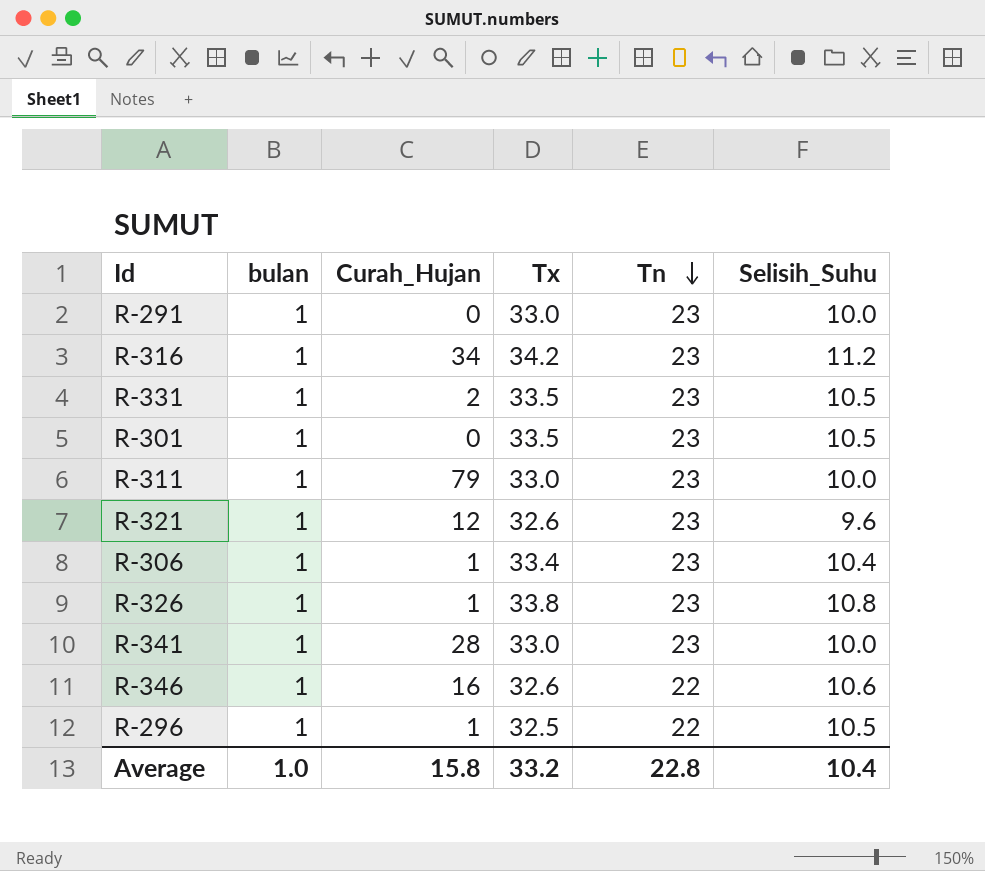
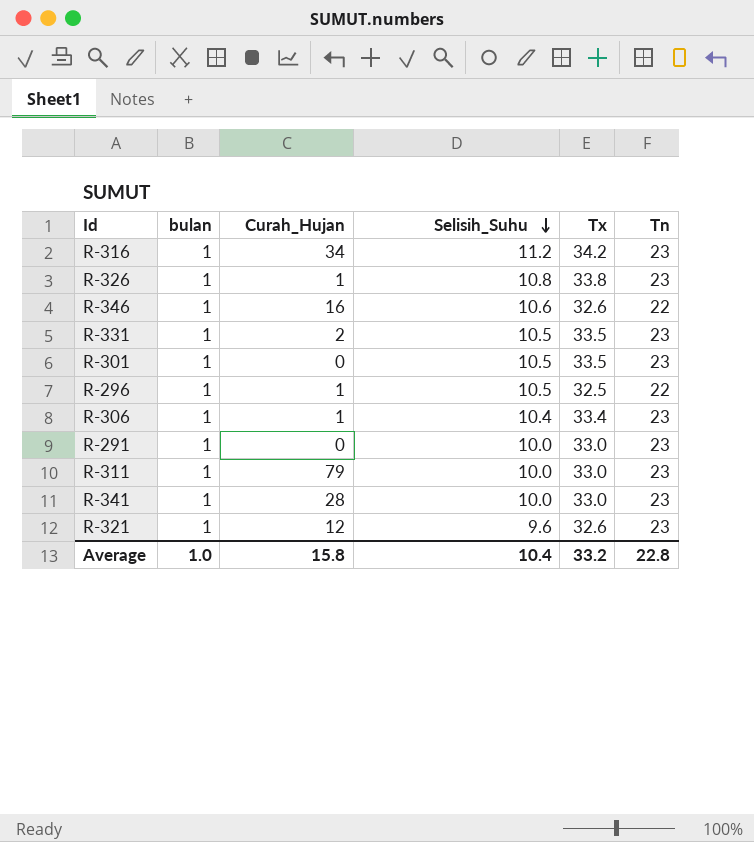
row order: Tn descending -> Selisih_Suhu descending
column Selisih_Suhu | position: 6 -> 4

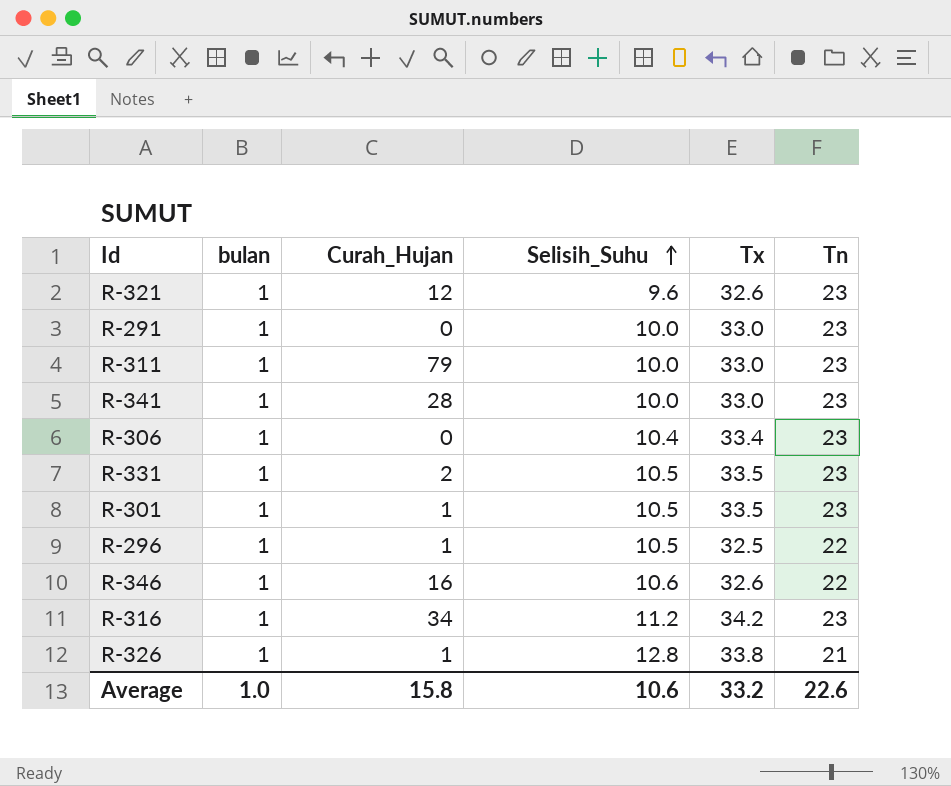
row order: Selisih_Suhu descending -> Selisih_Suhu ascending
R-306 | Curah_Hujan: 1 -> 0
R-301 | Curah_Hujan: 0 -> 1
R-326 | Selisih_Suhu: 10.8 -> 12.8
R-326 | Tn: 23 -> 21
Average | Selisih_Suhu: 10.4 -> 10.6
Average | Tn: 22.8 -> 22.6

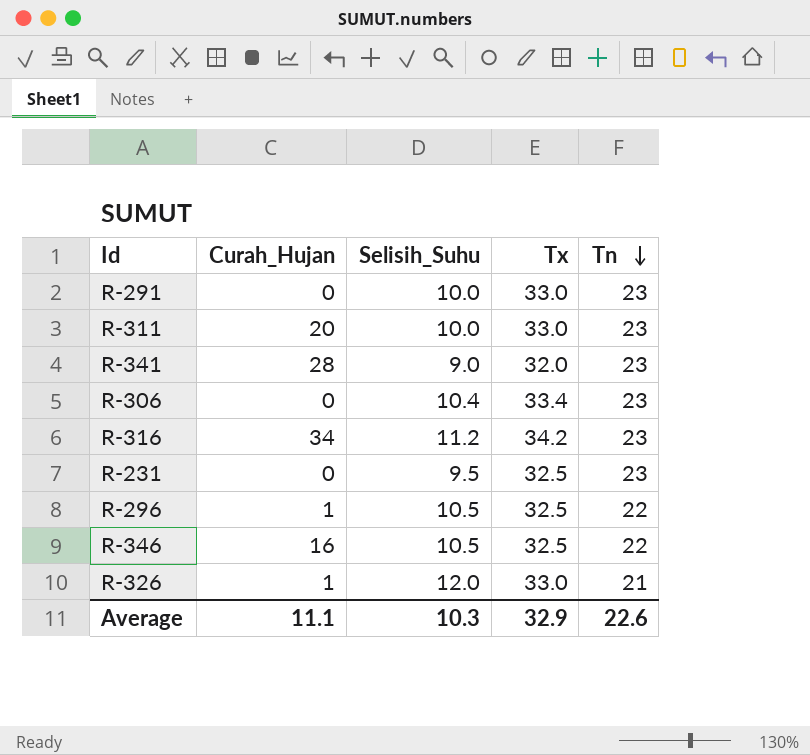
row order: Selisih_Suhu ascending -> Tn descending
column bulan | position: 2 -> none
row R-321: 1 | 12 | 9.6 | 32.6 | 23 -> none
row R-331: 1 | 2 | 10.5 | 33.5 | 23 -> none
row R-301: 1 | 1 | 10.5 | 33.5 | 23 -> none
R-311 | Curah_Hujan: 79 -> 20
R-341 | Selisih_Suhu: 10.0 -> 9.0
R-341 | Tx: 33.0 -> 32.0
row R-231: none -> 0 | 9.5 | 32.5 | 23
R-346 | Selisih_Suhu: 10.6 -> 10.5
R-346 | Tx: 32.6 -> 32.5
R-326 | Selisih_Suhu: 12.8 -> 12.0
R-326 | Tx: 33.8 -> 33.0
Average | Curah_Hujan: 15.8 -> 11.1
Average | Selisih_Suhu: 10.6 -> 10.3
Average | Tx: 33.2 -> 32.9

